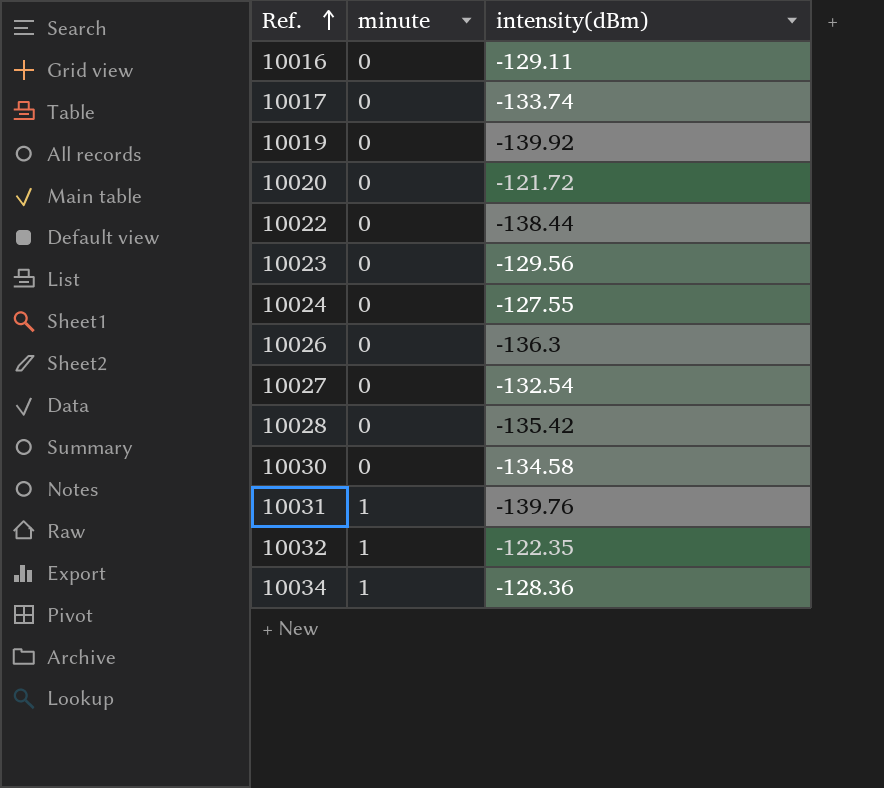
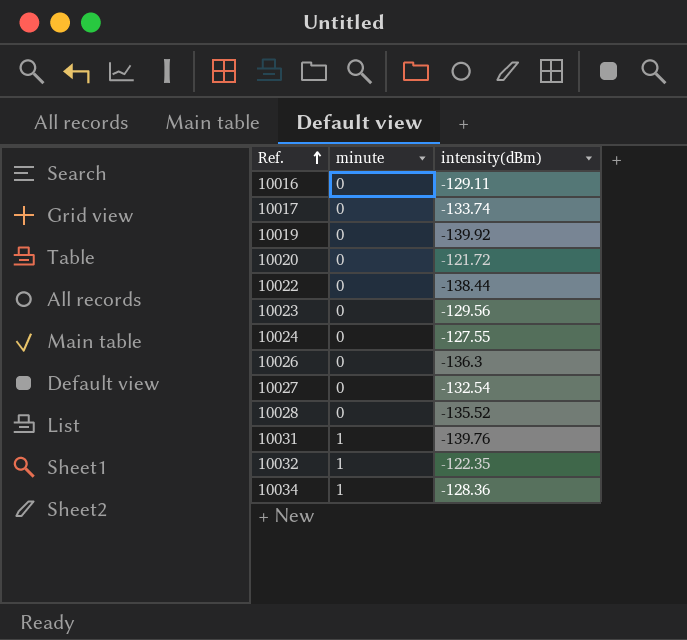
row 10030: 0 | -134.58 -> none
10028 | intensity(dBm): -135.42 -> -135.52

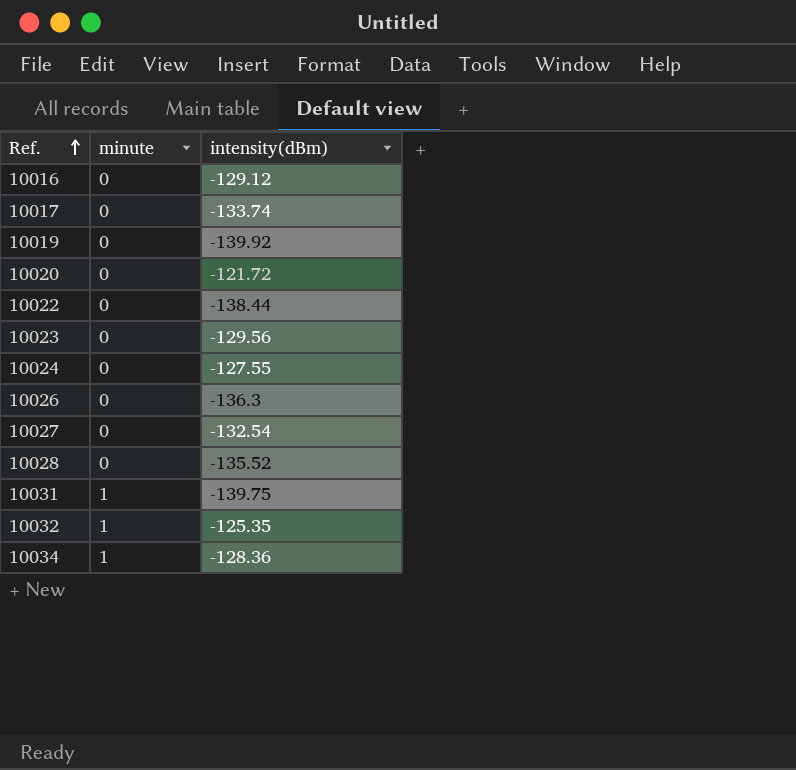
10016 | intensity(dBm): -129.11 -> -129.12
10031 | intensity(dBm): -139.76 -> -139.75
10032 | intensity(dBm): -122.35 -> -125.35

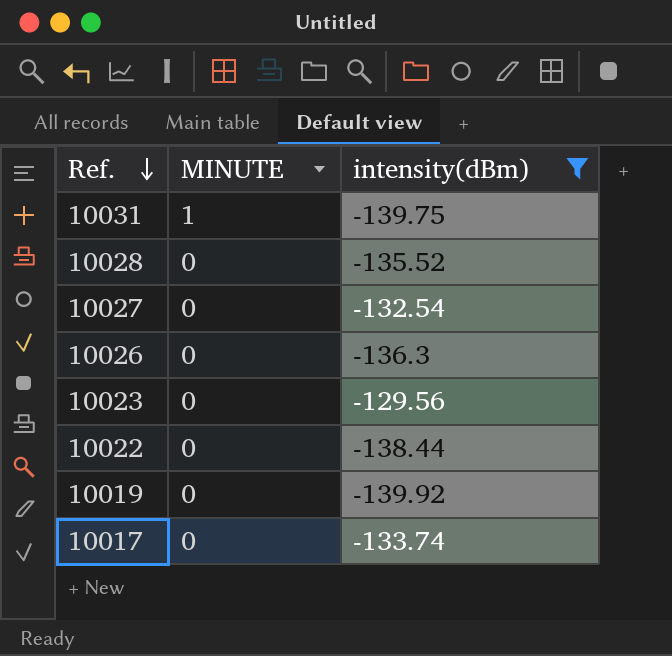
filter: none -> intensity(dBm) <= -129.56
row order: Ref. ascending -> Ref. descending
column name: minute -> MINUTE

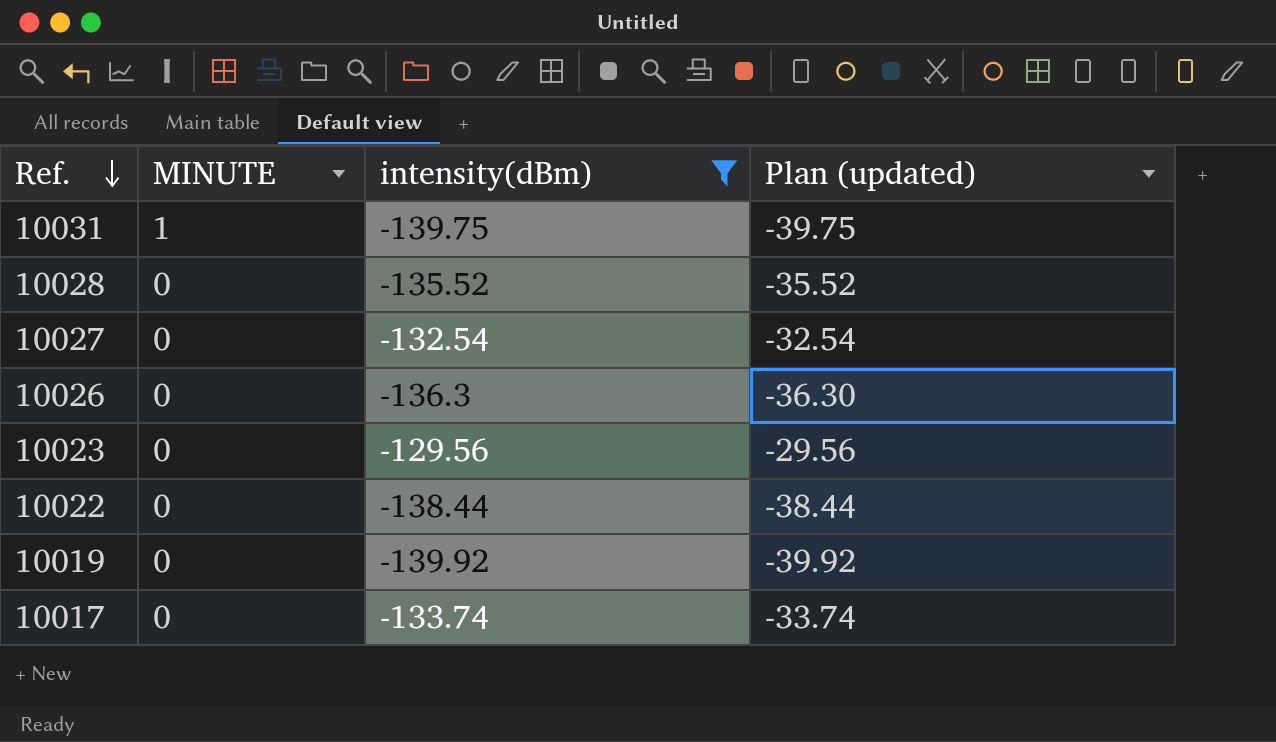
column Plan (updated) | formula: none -> [intensity(dBm)] + 100

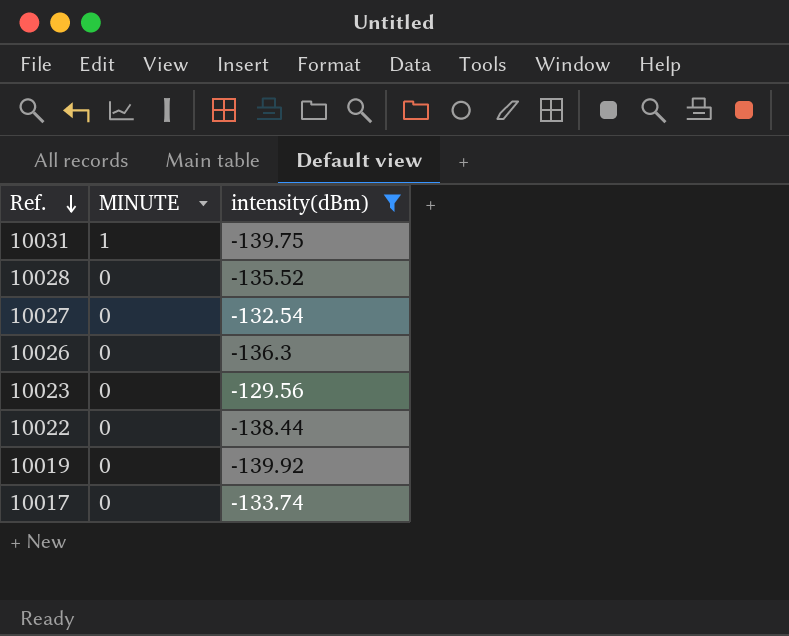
column Plan (updated) | formula: [intensity(dBm)] + 100 -> none

